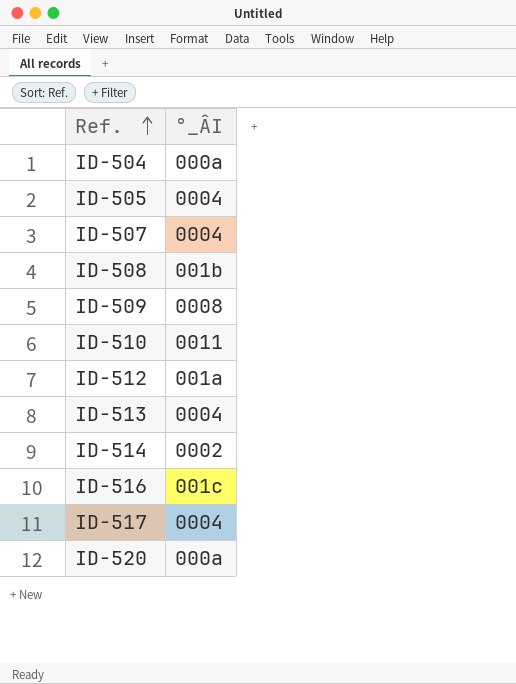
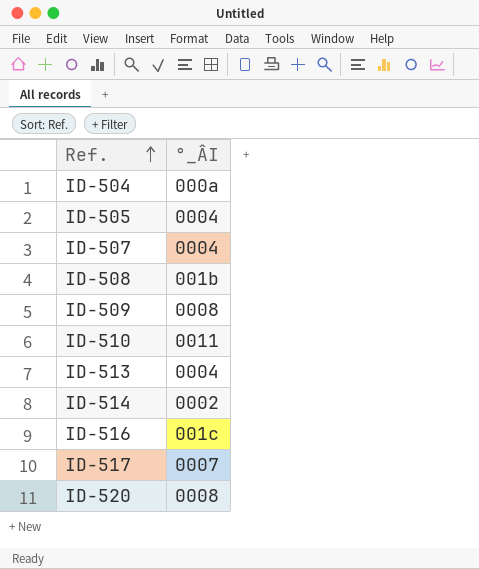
row ID-512: 001a -> none
ID-517 | °_ÂI: 0004 -> 0007
ID-520 | °_ÂI: 000a -> 0008

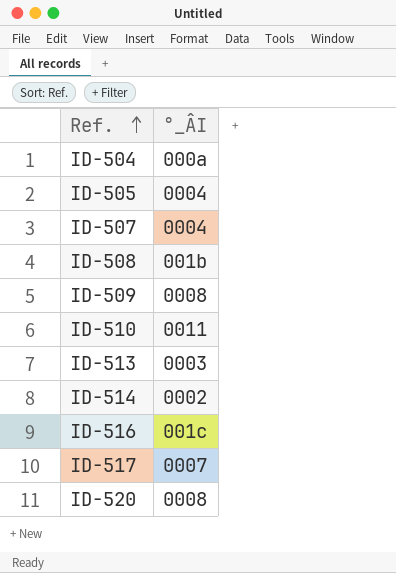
ID-513 | °_ÂI: 0004 -> 0003

